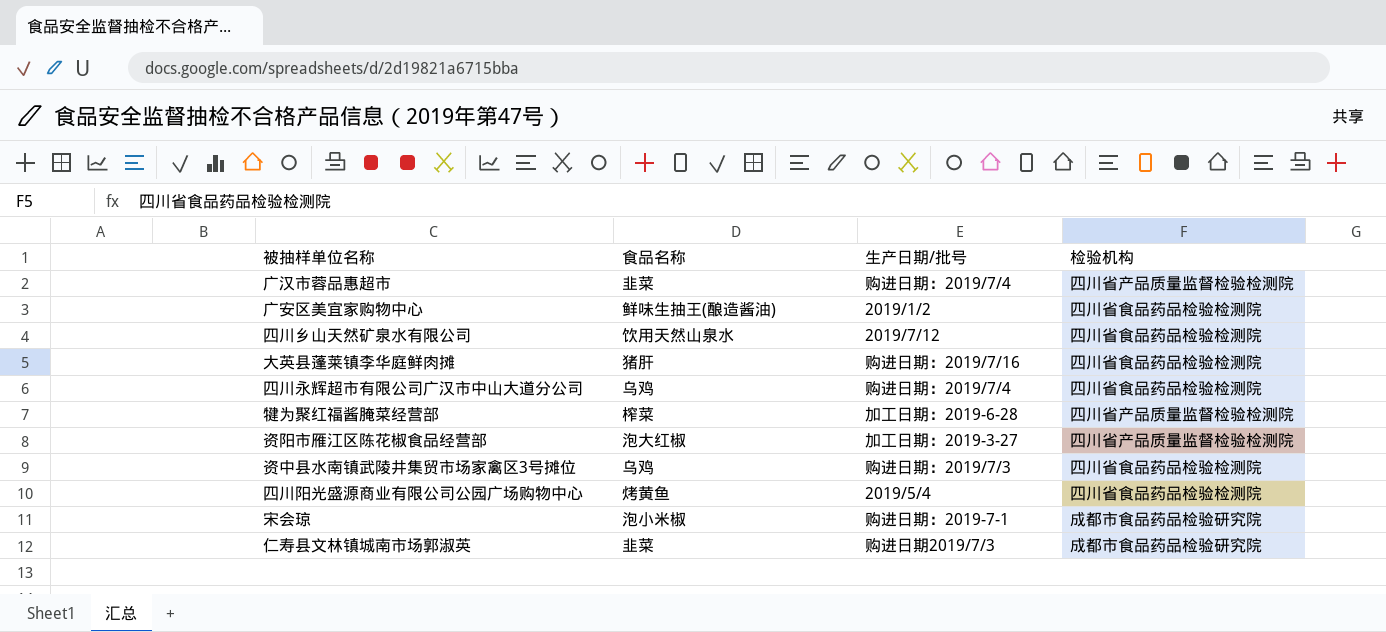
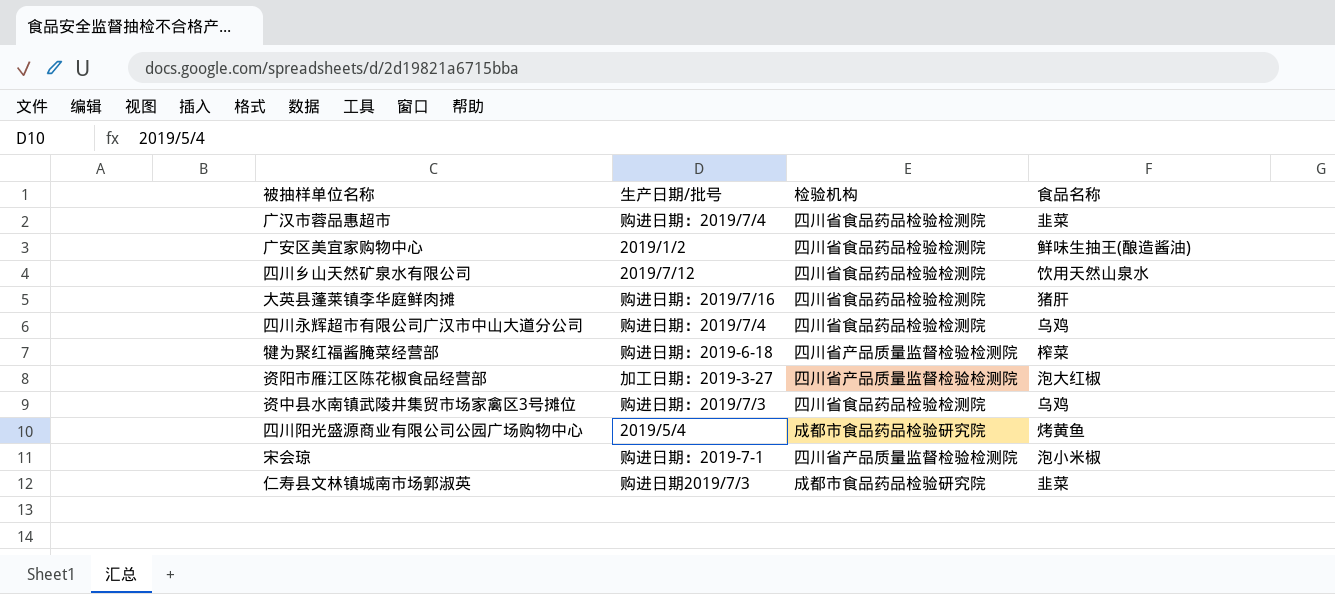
column 食品名称 | position: 2 -> 4
广汉市蓉品惠超市 | 检验机构: 四川省产品质量监督检验检测院 -> 四川省食品药品检验检测院
犍为聚红福酱腌菜经营部 | 生产日期/批号: 加工日期：2019-6-28 -> 购进日期：2019-6-18
四川阳光盛源商业有限公司公园广场购物中心 | 检验机构: 四川省食品药品检验检测院 -> 成都市食品药品检验研究院
宋会琼 | 检验机构: 成都市食品药品检验研究院 -> 四川省产品质量监督检验检测院

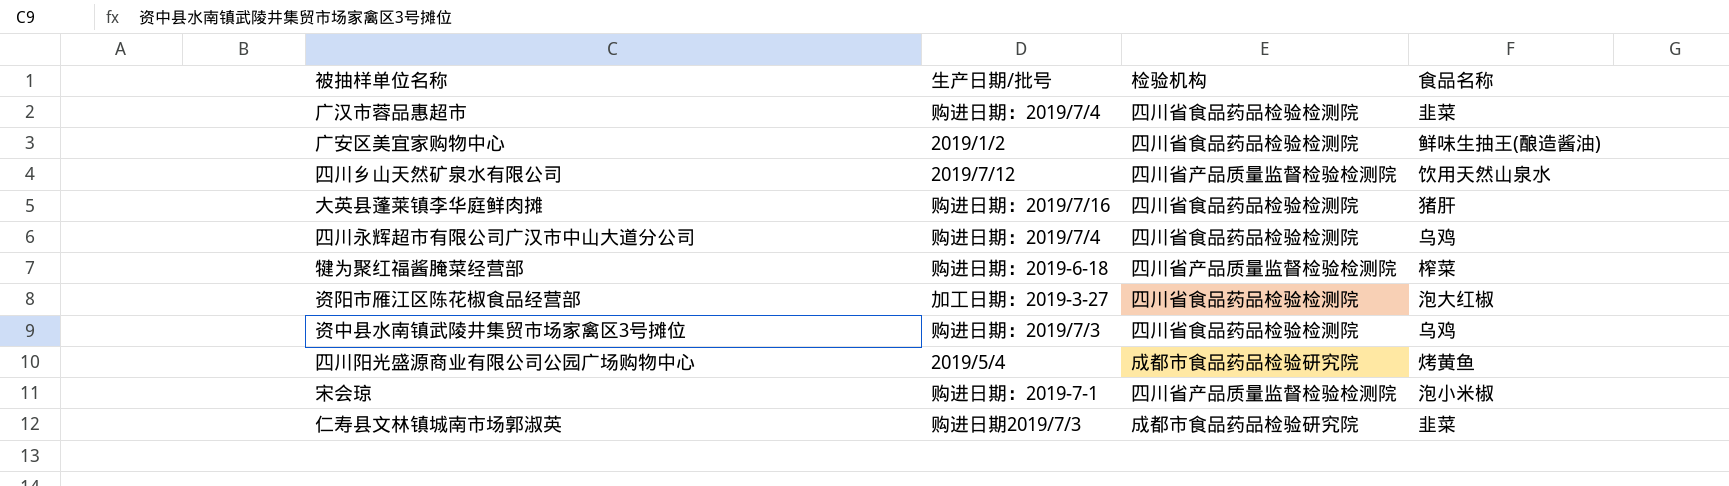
四川乡山天然矿泉水有限公司 | 检验机构: 四川省食品药品检验检测院 -> 四川省产品质量监督检验检测院
资阳市雁江区陈花椒食品经营部 | 检验机构: 四川省产品质量监督检验检测院 -> 四川省食品药品检验检测院

